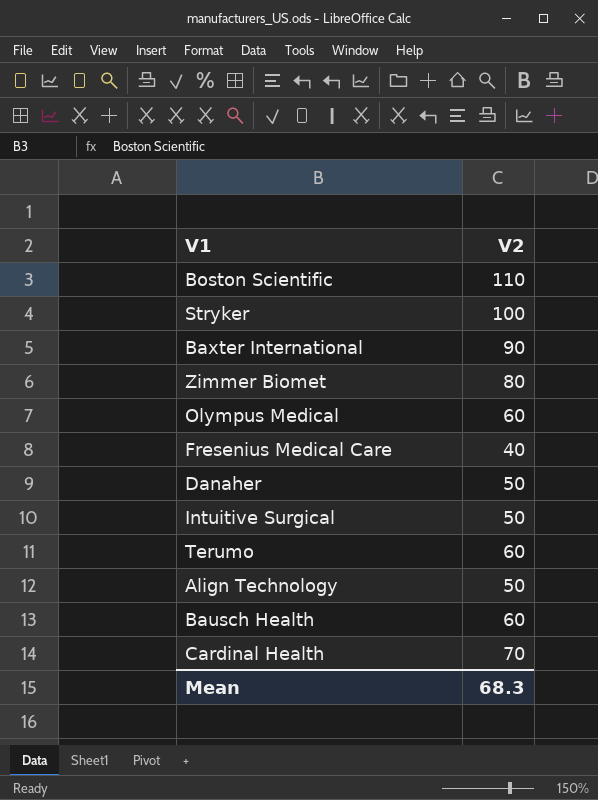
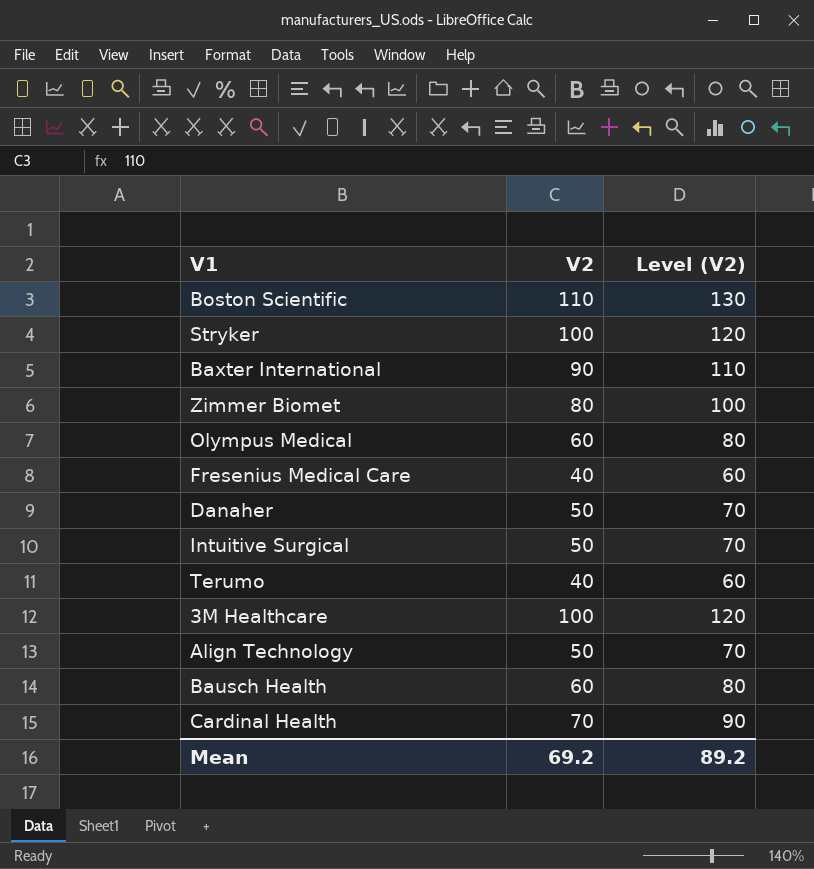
column Level (V2) | formula: none -> [V2] + 20
Terumo | V2: 60 -> 40
row 3M Healthcare: none -> 100 | 120
Mean | V2: 68.3 -> 69.2

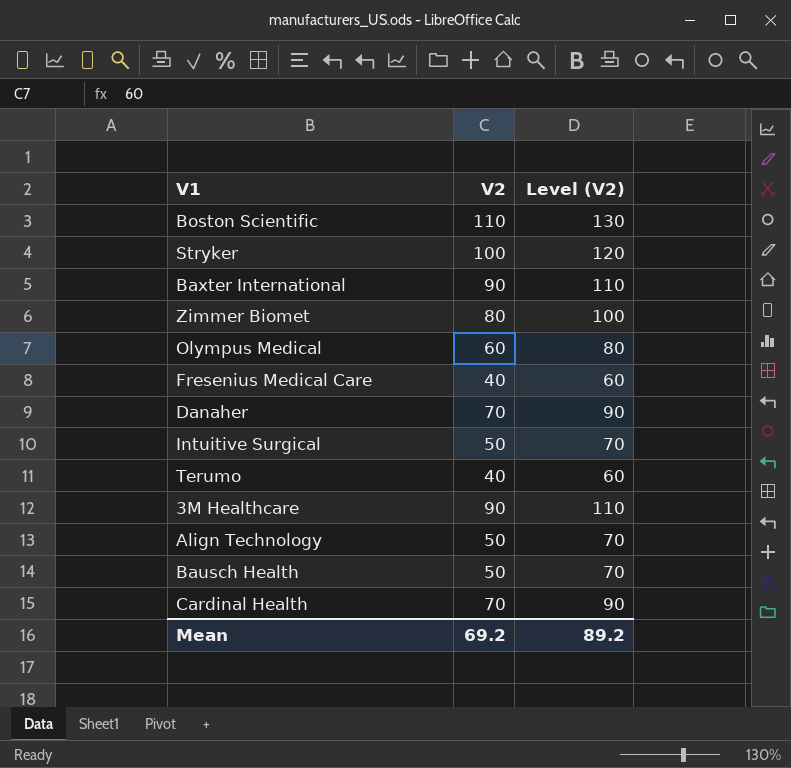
Danaher | V2: 50 -> 70
Danaher | Level (V2): 70 -> 90
3M Healthcare | V2: 100 -> 90
3M Healthcare | Level (V2): 120 -> 110
Bausch Health | V2: 60 -> 50
Bausch Health | Level (V2): 80 -> 70

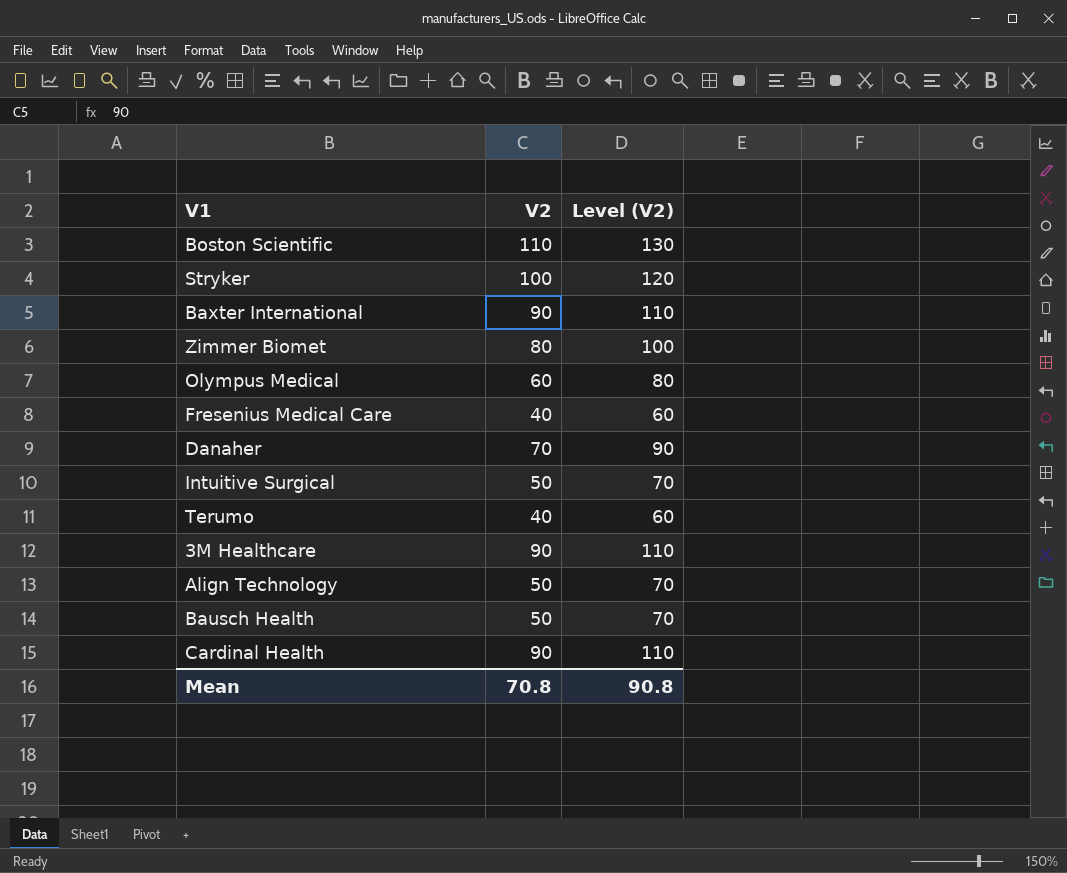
Cardinal Health | V2: 70 -> 90
Cardinal Health | Level (V2): 90 -> 110
Mean | V2: 69.2 -> 70.8
Mean | Level (V2): 89.2 -> 90.8

